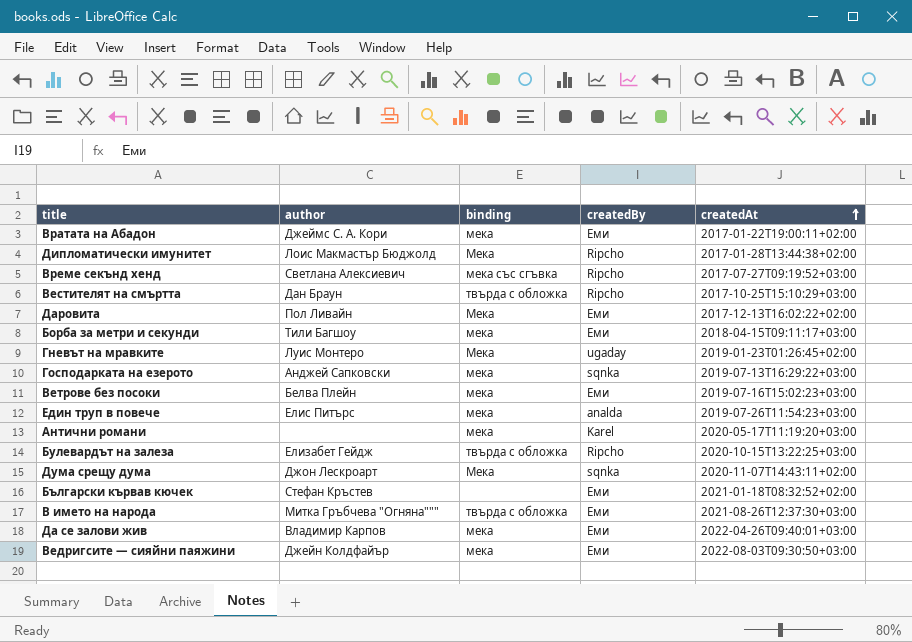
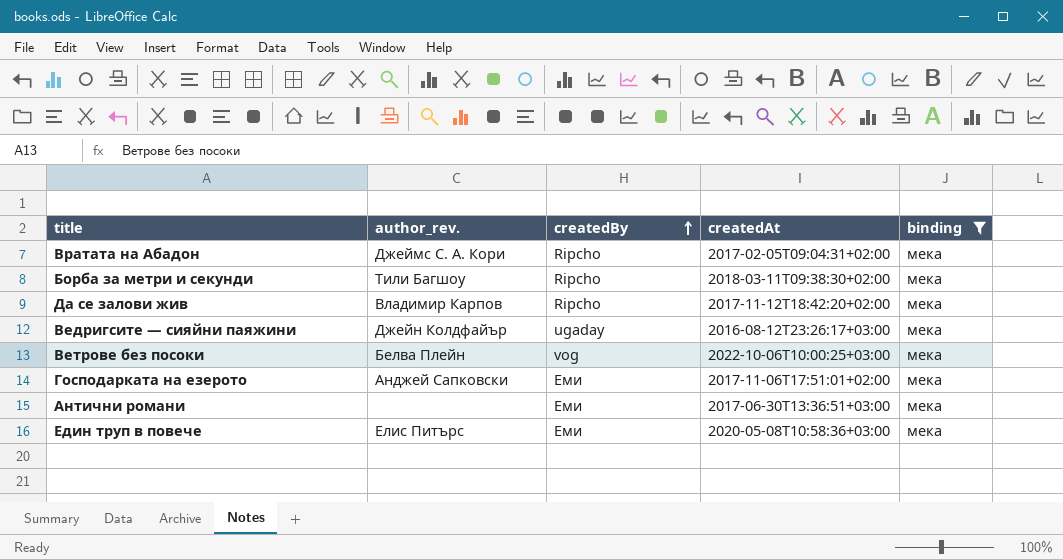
filter: none -> binding = мека
row order: createdAt ascending -> createdBy ascending
column name: author -> author_rev.
column binding | position: 3 -> 5
Вратата на Абадон | createdBy: Еми -> Ripcho
Вратата на Абадон | createdAt: 2017-01-22T19:00:11+02:00 -> 2017-02-05T09:04:31+02:00
Борба за метри и секунди | createdBy: Еми -> Ripcho
Борба за метри и секунди | createdAt: 2018-04-15T09:11:17+03:00 -> 2018-03-11T09:38:30+02:00
Да се залови жив | createdBy: Еми -> Ripcho
Да се залови жив | createdAt: 2022-04-26T09:40:01+03:00 -> 2017-11-12T18:42:20+02:00
Ведригсите — сияйни паяжини | createdBy: Еми -> ugaday
Ведригсите — сияйни паяжини | createdAt: 2022-08-03T09:30:50+03:00 -> 2016-08-12T23:26:17+03:00
Ветрове без посоки | createdBy: Еми -> vog
Ветрове без посоки | createdAt: 2019-07-16T15:02:23+03:00 -> 2022-10-06T10:00:25+03:00
Господарката на езерото | createdBy: sqnka -> Еми
Господарката на езерото | createdAt: 2019-07-13T16:29:22+03:00 -> 2017-11-06T17:51:01+02:00
Антични романи | createdBy: Karel -> Еми
Антични романи | createdAt: 2020-05-17T11:19:20+03:00 -> 2017-06-30T13:36:51+03:00
Един труп в повече | createdBy: analda -> Еми
Един труп в повече | createdAt: 2019-07-26T11:54:23+03:00 -> 2020-05-08T10:58:36+03:00

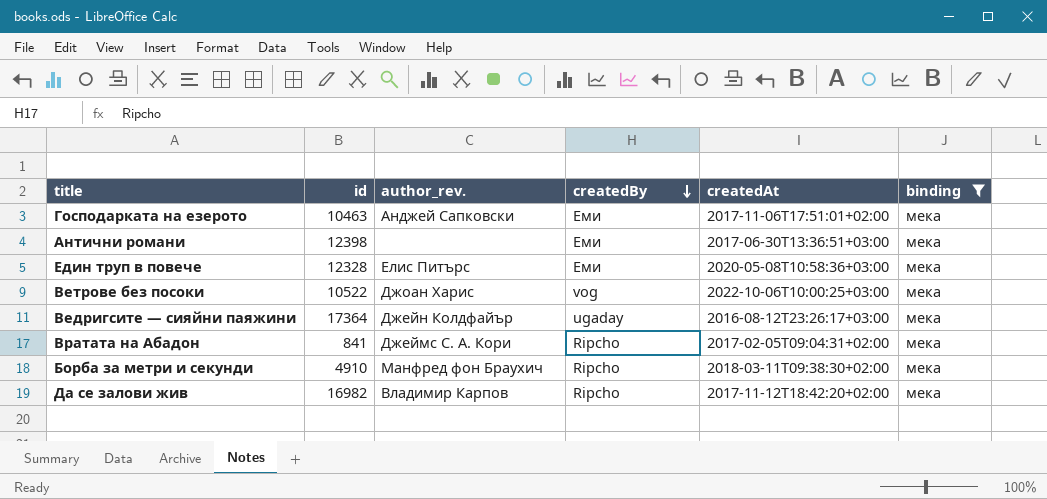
row order: createdBy ascending -> createdBy descending
column id | position: none -> 2
Ветрове без посоки | author_rev.: Белва Плейн -> Джоан Харис
Борба за метри и секунди | author_rev.: Тили Багшоу -> Манфред фон Браухич

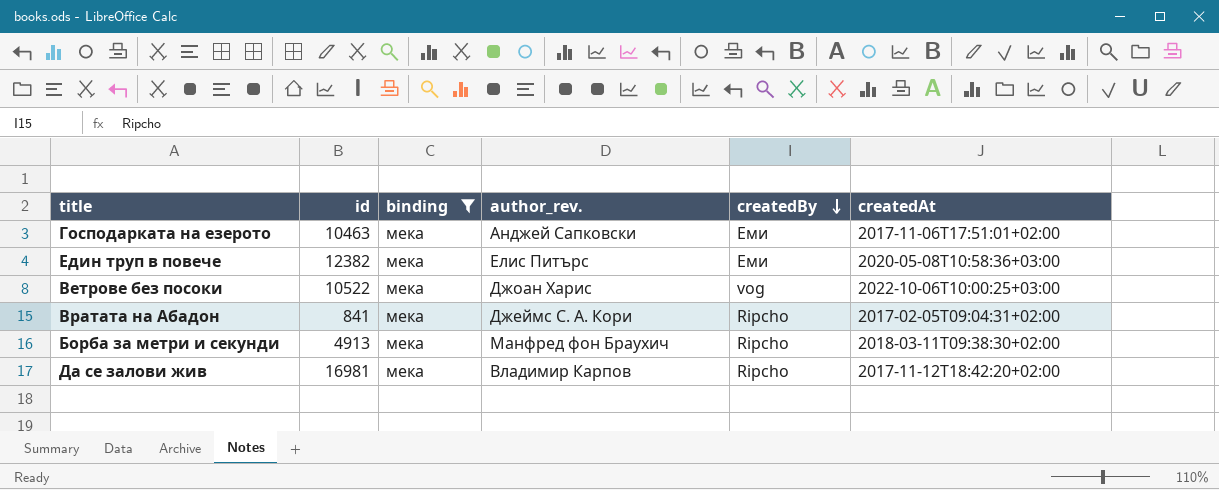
column binding | position: 6 -> 3
row Антични романи: 12398 | none | Еми | 2017-06-30T13:36:51+03:00 | мека -> none
row Ведригсите — сияйни паяжини: 17364 | Джейн Колдфайър | ugaday | 2016-08-12T23:26:17+03:00 | мека -> none
Един труп в повече | id: 12328 -> 12382
Борба за метри и секунди | id: 4910 -> 4913
Да се залови жив | id: 16982 -> 16981

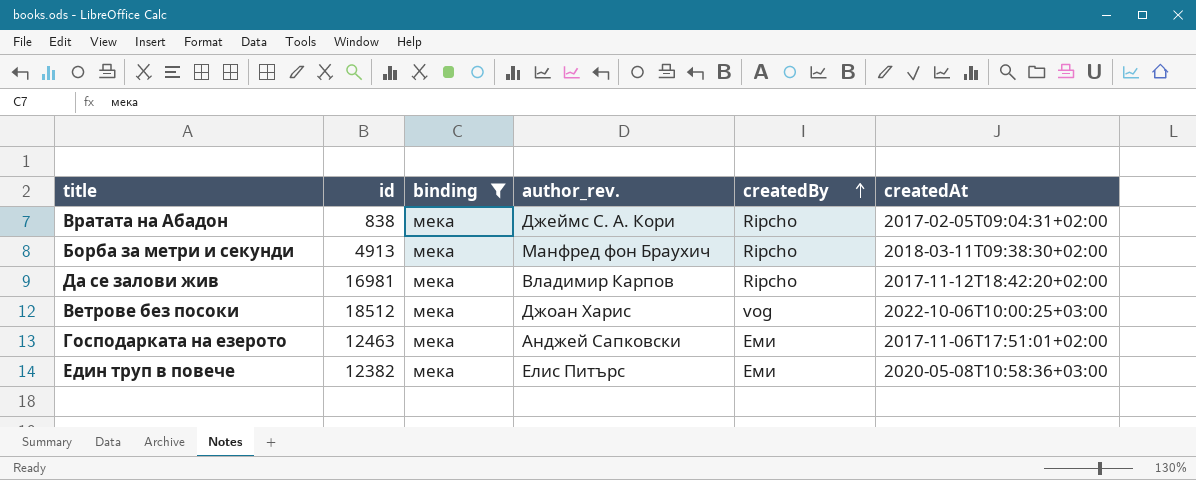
row order: createdBy descending -> createdBy ascending
Вратата на Абадон | id: 841 -> 838
Ветрове без посоки | id: 10522 -> 18512
Господарката на езерото | id: 10463 -> 12463

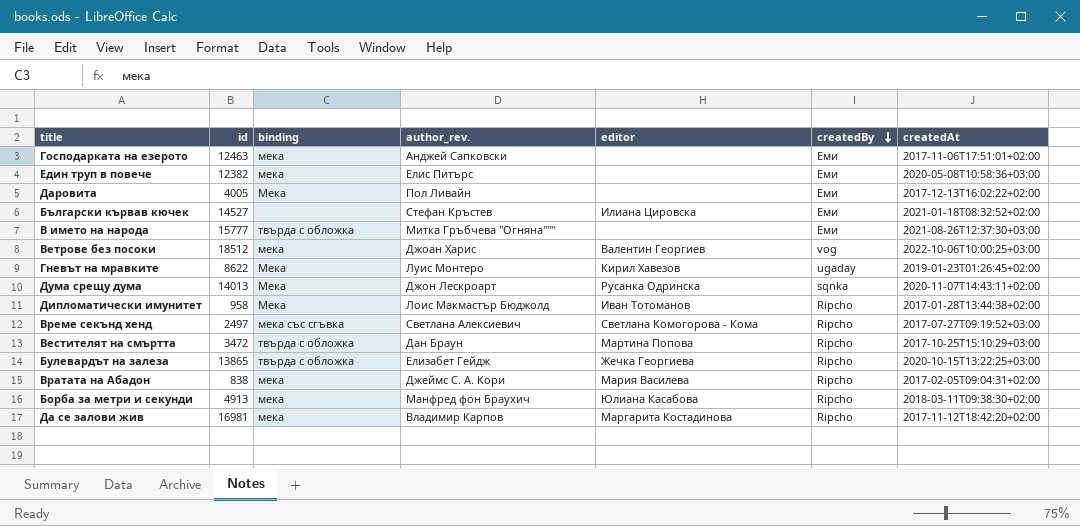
filter: binding = мека -> none
row order: createdBy ascending -> createdBy descending
column editor | position: none -> 5

